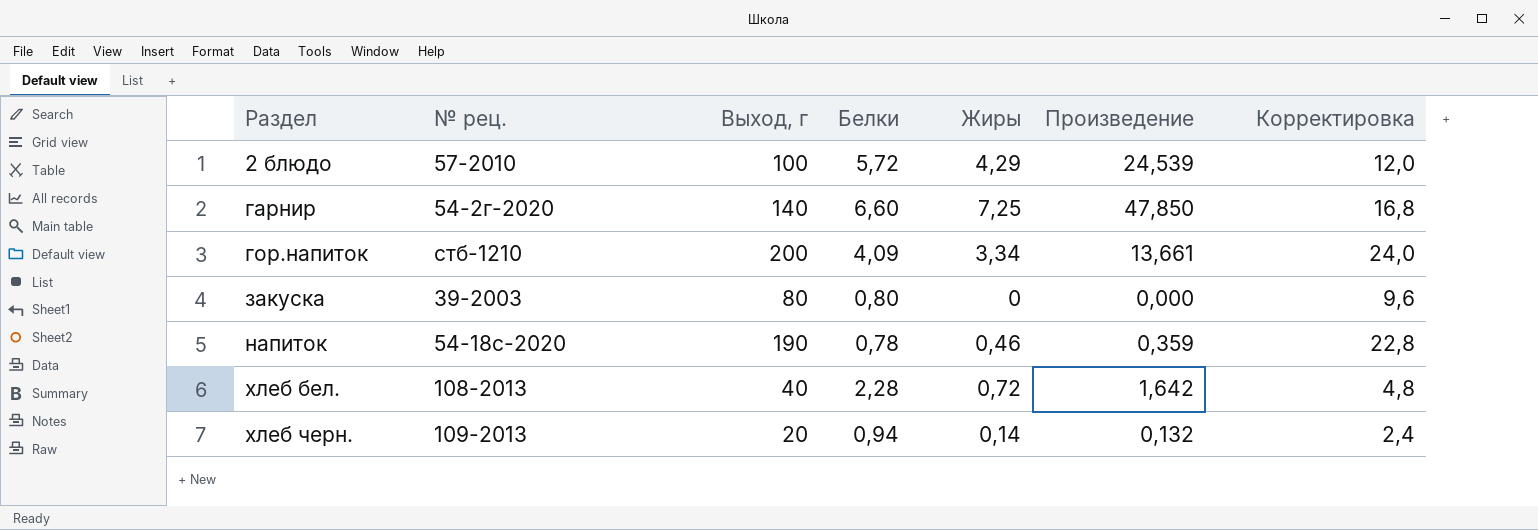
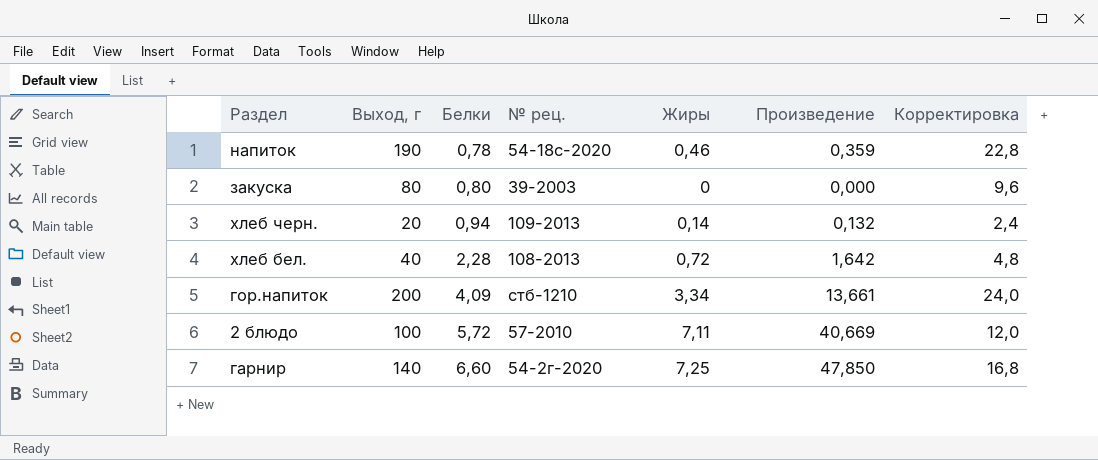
row order: Раздел ascending -> Белки ascending
column № рец. | position: 2 -> 4
2 блюдо | Жиры: 4,29 -> 7,11
2 блюдо | Произведение: 24,539 -> 40,669

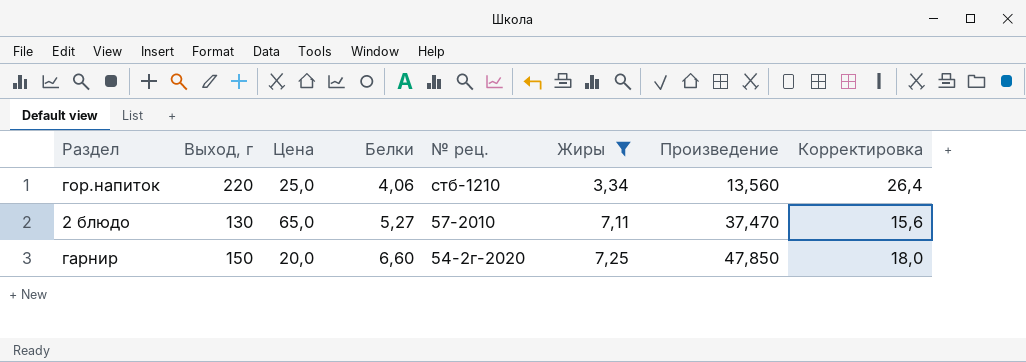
filter: none -> Жиры >= 3,34
column Цена | position: none -> 3
гор.напиток | Выход, г: 200 -> 220
гор.напиток | Белки: 4,09 -> 4,06
гор.напиток | Произведение: 13,661 -> 13,560
гор.напиток | Корректировка: 24,0 -> 26,4
2 блюдо | Выход, г: 100 -> 130
2 блюдо | Белки: 5,72 -> 5,27
2 блюдо | Произведение: 40,669 -> 37,470
2 блюдо | Корректировка: 12,0 -> 15,6
гарнир | Выход, г: 140 -> 150
гарнир | Корректировка: 16,8 -> 18,0

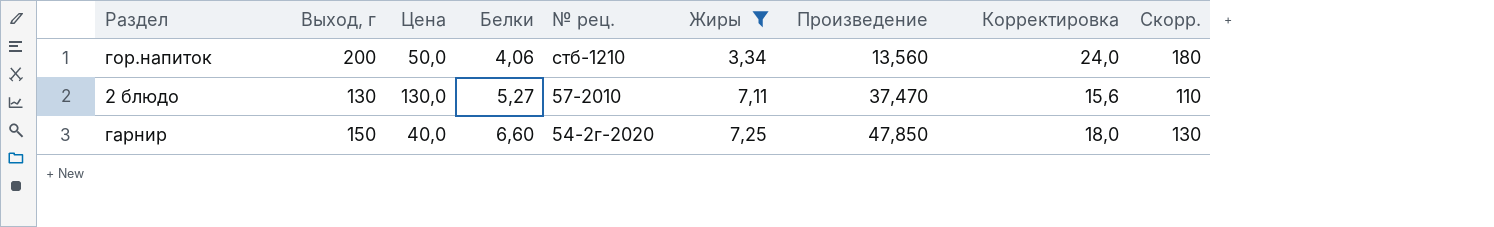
column Скорр. | formula: none -> [Выход, г] - 20
гор.напиток | Выход, г: 220 -> 200
гор.напиток | Цена: 25,0 -> 50,0
гор.напиток | Корректировка: 26,4 -> 24,0
2 блюдо | Цена: 65,0 -> 130,0
гарнир | Цена: 20,0 -> 40,0

